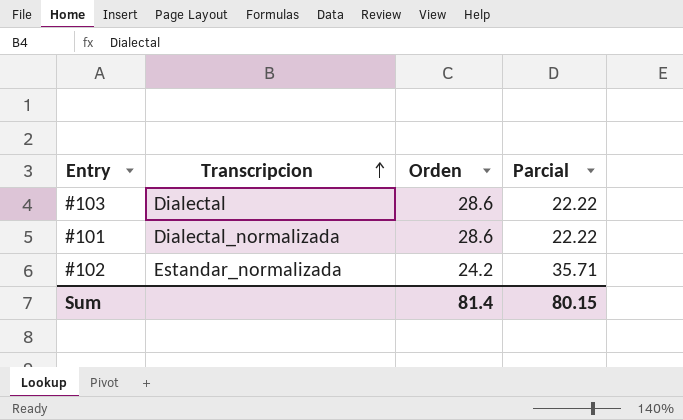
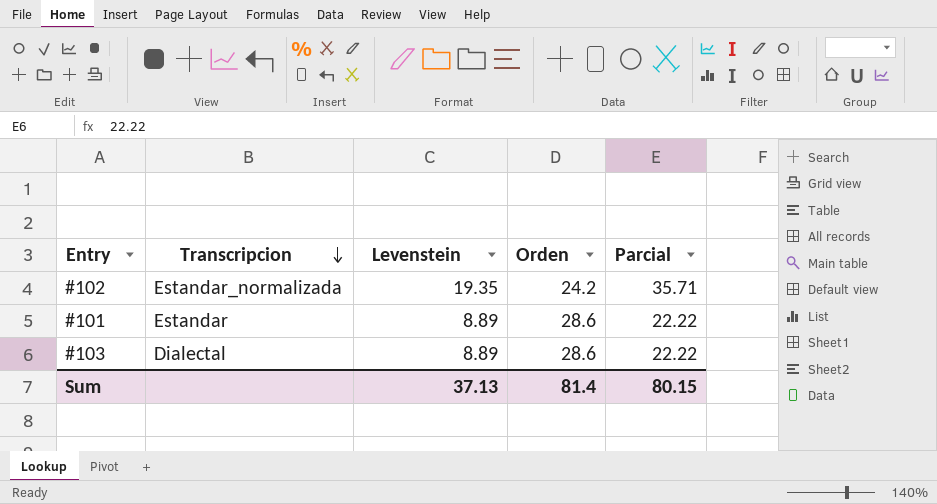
row order: Transcripcion ascending -> Transcripcion descending
column Levenstein | position: none -> 3
#101 | Transcripcion: Dialectal_normalizada -> Estandar

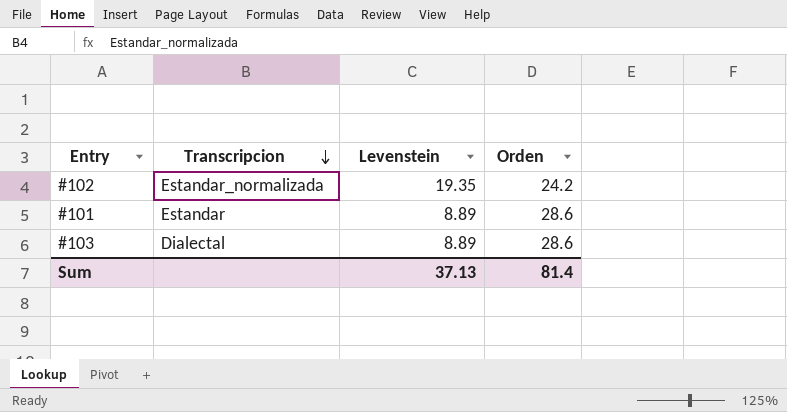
column Parcial | position: 5 -> none

